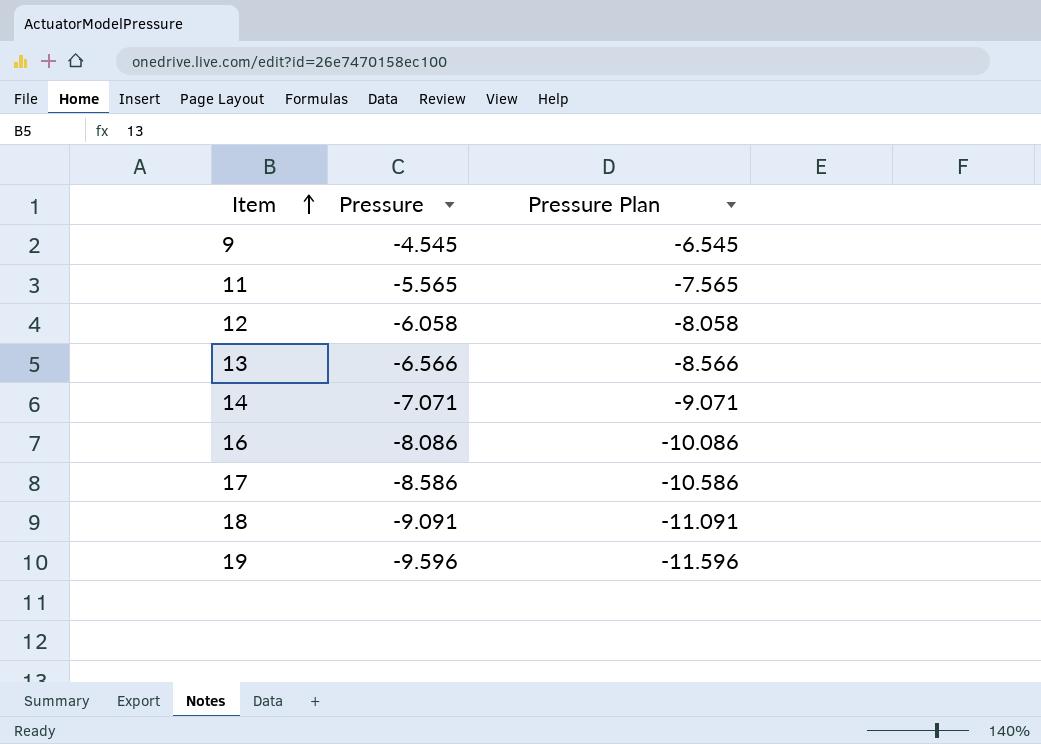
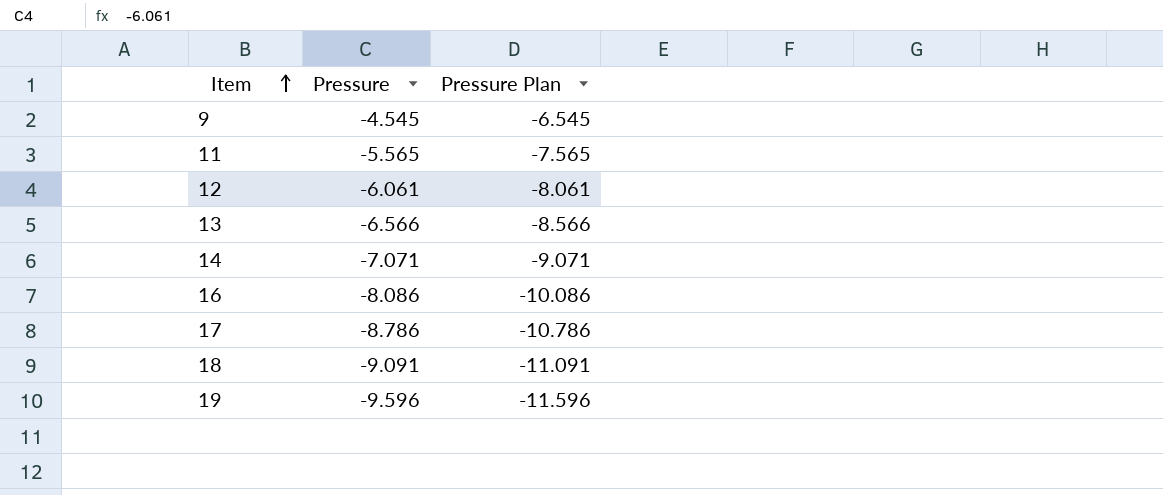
12 | Pressure: -6.058 -> -6.061
12 | Pressure Plan: -8.058 -> -8.061
17 | Pressure: -8.586 -> -8.786
17 | Pressure Plan: -10.586 -> -10.786

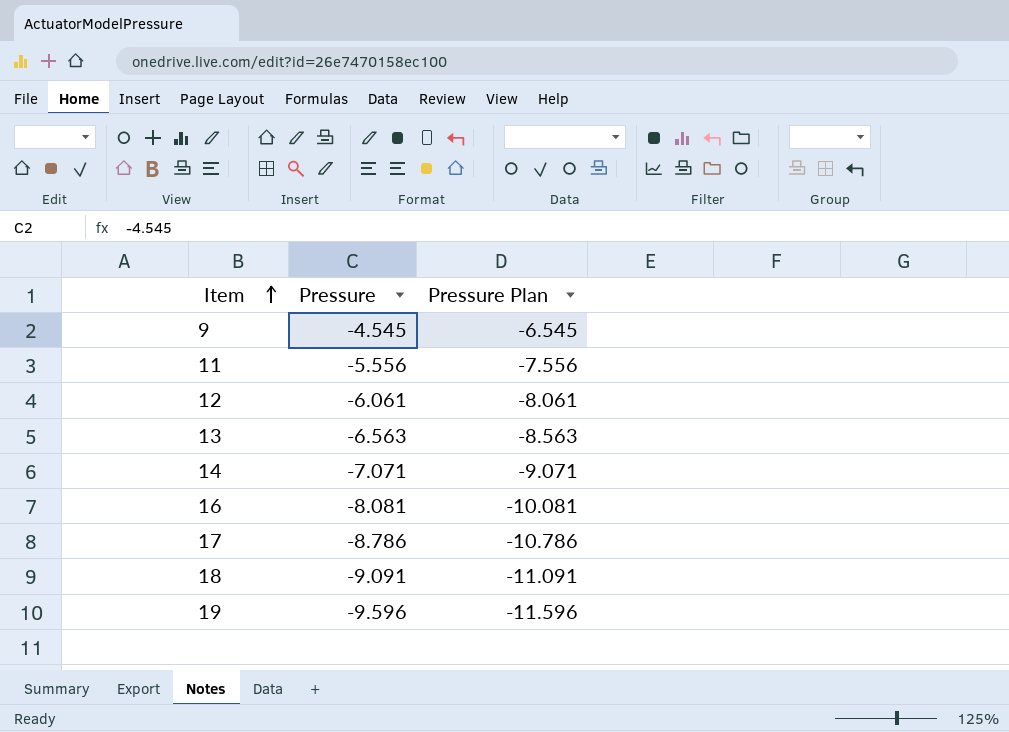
11 | Pressure: -5.565 -> -5.556
11 | Pressure Plan: -7.565 -> -7.556
13 | Pressure: -6.566 -> -6.563
13 | Pressure Plan: -8.566 -> -8.563
16 | Pressure: -8.086 -> -8.081
16 | Pressure Plan: -10.086 -> -10.081

